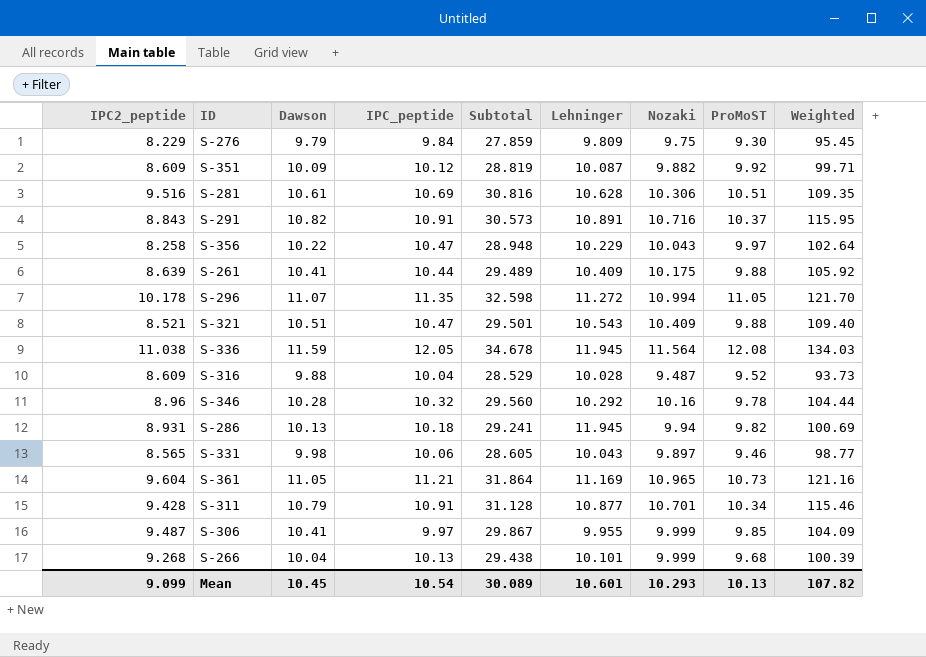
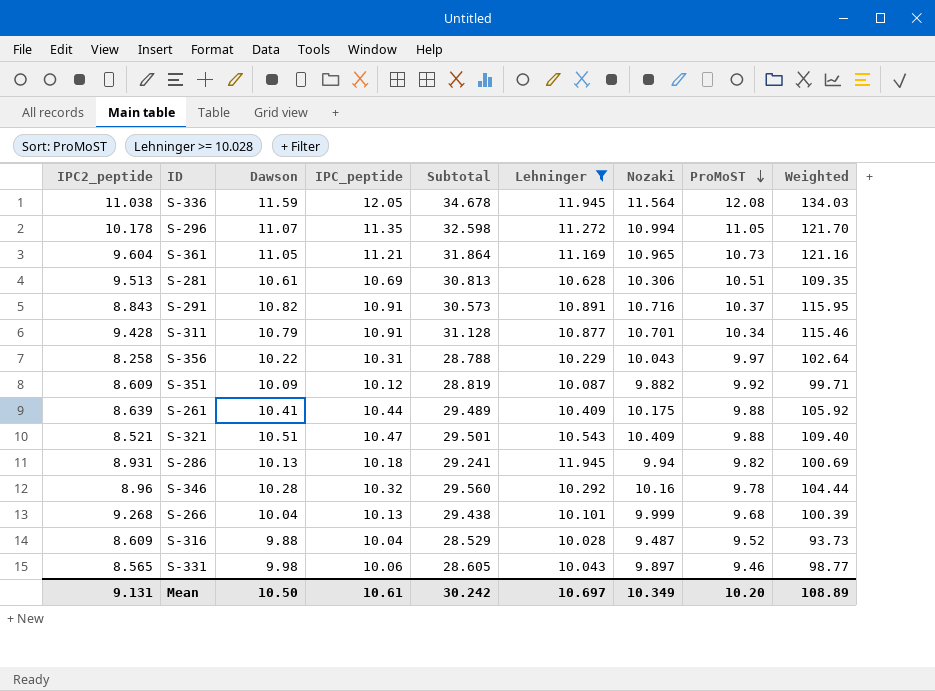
filter: none -> Lehninger >= 10.028
row order: none -> ProMoST descending
S-281 | IPC2_peptide: 9.516 -> 9.513
S-281 | Subtotal: 30.816 -> 30.813
S-356 | IPC_peptide: 10.47 -> 10.31
S-356 | Subtotal: 28.948 -> 28.788
Mean | IPC2_peptide: 9.099 -> 9.131
Mean | Dawson: 10.45 -> 10.50
Mean | IPC_peptide: 10.54 -> 10.61
Mean | Subtotal: 30.089 -> 30.242
Mean | Lehninger: 10.601 -> 10.697
Mean | Nozaki: 10.293 -> 10.349
Mean | ProMoST: 10.13 -> 10.20
Mean | Weighted: 107.82 -> 108.89

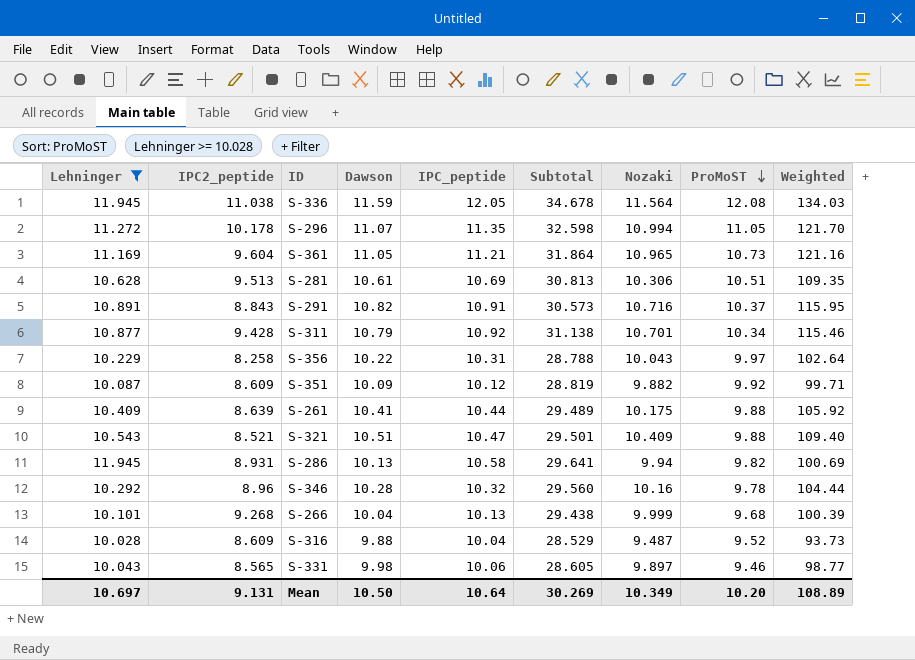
column Lehninger | position: 6 -> 1
S-311 | IPC_peptide: 10.91 -> 10.92
S-311 | Subtotal: 31.128 -> 31.138
S-286 | IPC_peptide: 10.18 -> 10.58
S-286 | Subtotal: 29.241 -> 29.641
Mean | IPC_peptide: 10.61 -> 10.64
Mean | Subtotal: 30.242 -> 30.269

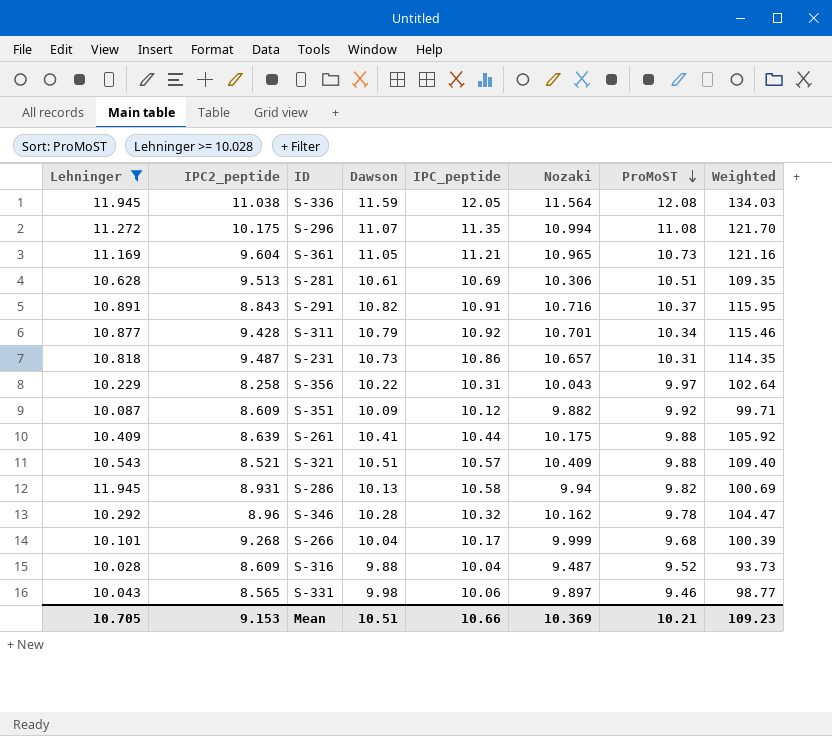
column Subtotal | formula: [IPC2_peptide] + [Dawson] + [IPC_peptide] -> none
S-296 | IPC2_peptide: 10.178 -> 10.175
S-296 | ProMoST: 11.05 -> 11.08
row S-231: none -> 10.818 | 9.487 | 10.73 | 10.86 | 10.657 | 10.31 | 114.35
S-321 | IPC_peptide: 10.47 -> 10.57
S-346 | Nozaki: 10.16 -> 10.162
S-346 | Weighted: 104.44 -> 104.47
S-266 | IPC_peptide: 10.13 -> 10.17
Mean | Lehninger: 10.697 -> 10.705
Mean | IPC2_peptide: 9.131 -> 9.153
Mean | Dawson: 10.50 -> 10.51
Mean | IPC_peptide: 10.64 -> 10.66
Mean | Nozaki: 10.349 -> 10.369
Mean | ProMoST: 10.20 -> 10.21
Mean | Weighted: 108.89 -> 109.23

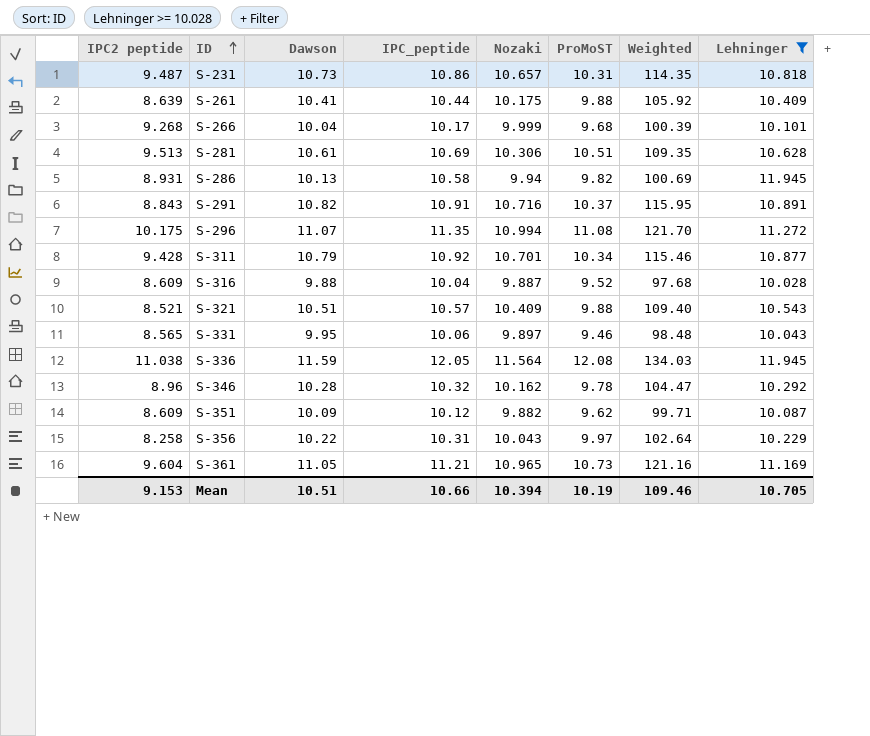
row order: ProMoST descending -> ID ascending
column name: IPC2_peptide -> IPC2 peptide
column Lehninger | position: 1 -> 8
S-316 | Nozaki: 9.487 -> 9.887
S-316 | Weighted: 93.73 -> 97.68
S-331 | Dawson: 9.98 -> 9.95
S-331 | Weighted: 98.77 -> 98.48
S-351 | ProMoST: 9.92 -> 9.62
Mean | Nozaki: 10.369 -> 10.394
Mean | ProMoST: 10.21 -> 10.19
Mean | Weighted: 109.23 -> 109.46

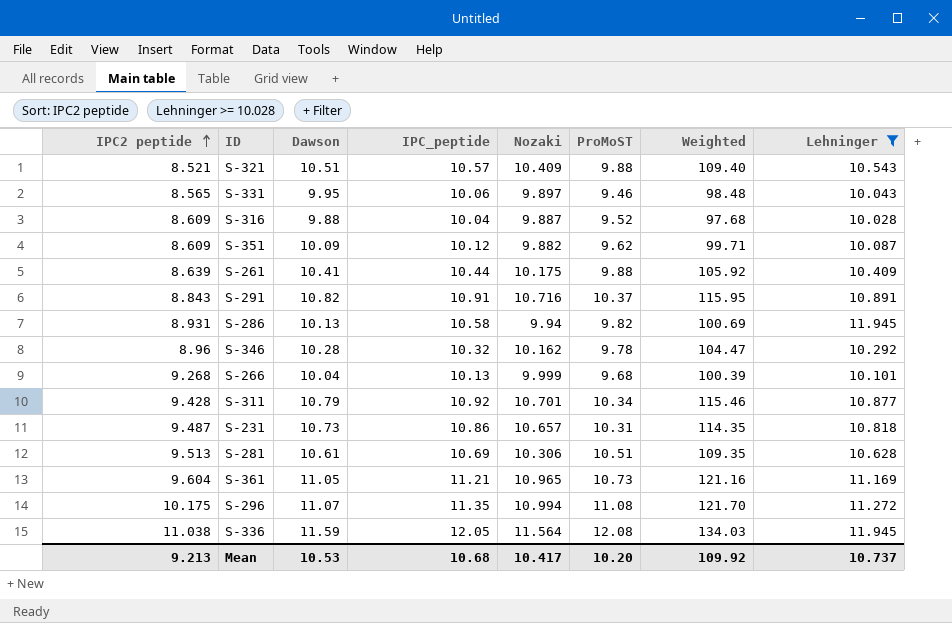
row order: ID ascending -> IPC2 peptide ascending
row S-356: 8.258 | 10.22 | 10.31 | 10.043 | 9.97 | 102.64 | 10.229 -> none
S-266 | IPC_peptide: 10.17 -> 10.13
Mean | IPC2 peptide: 9.153 -> 9.213
Mean | Dawson: 10.51 -> 10.53
Mean | IPC_peptide: 10.66 -> 10.68
Mean | Nozaki: 10.394 -> 10.417
Mean | ProMoST: 10.19 -> 10.20
Mean | Weighted: 109.46 -> 109.92
Mean | Lehninger: 10.705 -> 10.737

